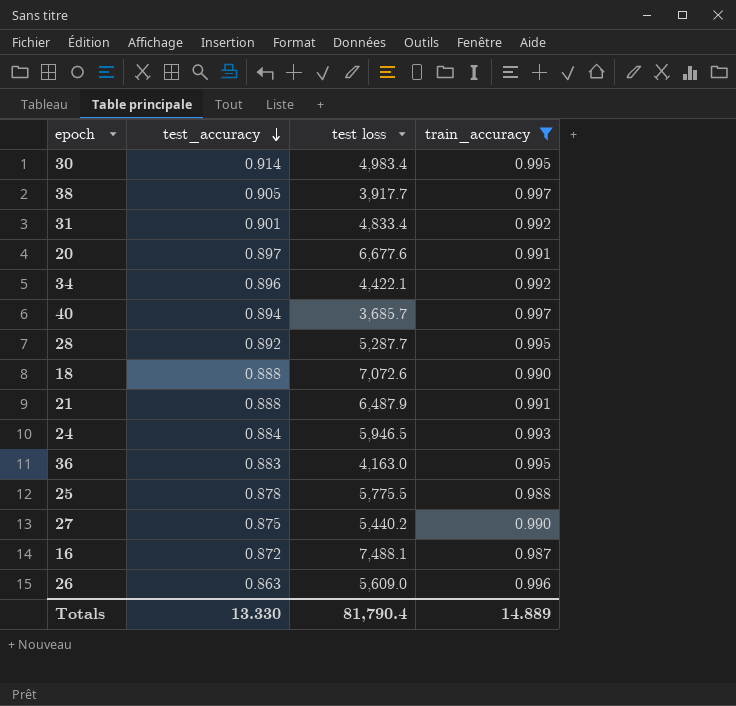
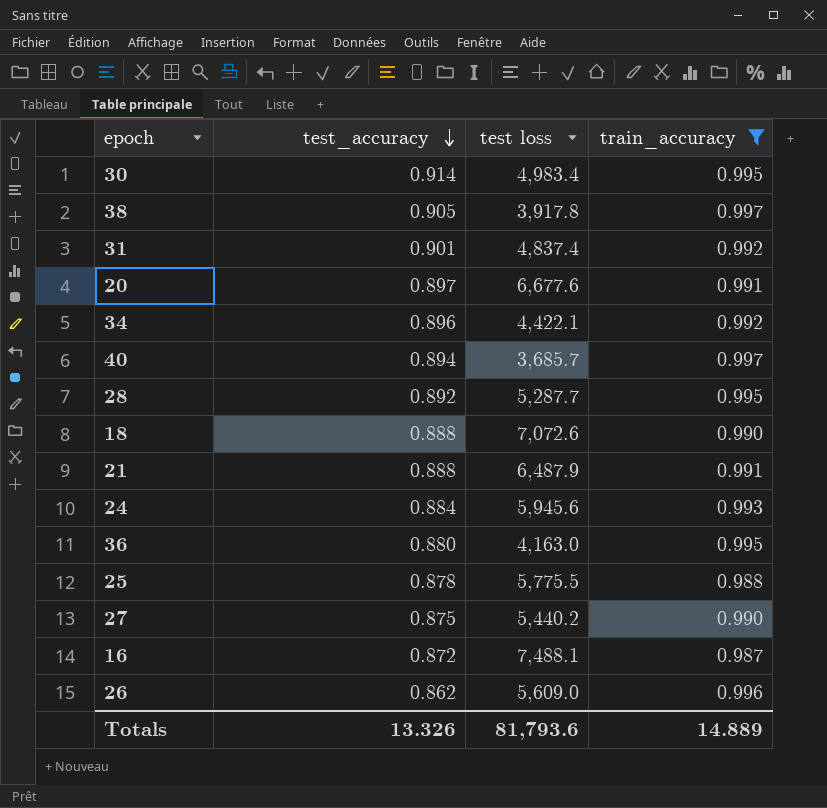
38 | test loss: 3,917.7 -> 3,917.8
31 | test loss: 4,833.4 -> 4,837.4
24 | test loss: 5,946.5 -> 5,945.6
36 | test_accuracy: 0.883 -> 0.880
26 | test_accuracy: 0.863 -> 0.862
Totals | test_accuracy: 13.330 -> 13.326
Totals | test loss: 81,790.4 -> 81,793.6

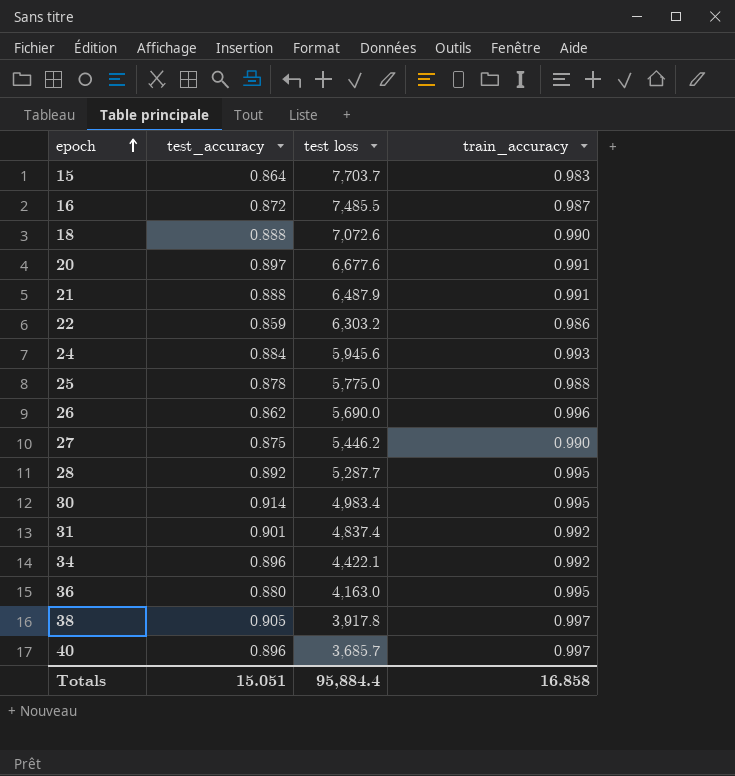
filter: train_accuracy >= 0.987 -> none
row order: test_accuracy descending -> epoch ascending
16 | test loss: 7,488.1 -> 7,485.5
25 | test loss: 5,775.5 -> 5,775.0
26 | test loss: 5,609.0 -> 5,690.0
27 | test loss: 5,440.2 -> 5,446.2
40 | test_accuracy: 0.894 -> 0.896
Totals | test_accuracy: 13.326 -> 15.051
Totals | test loss: 81,793.6 -> 95,884.4
Totals | train_accuracy: 14.889 -> 16.858

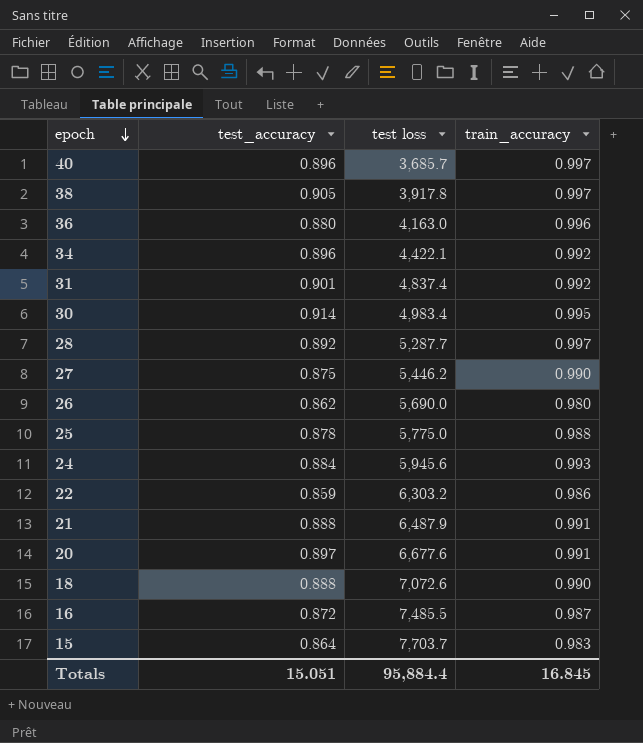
row order: epoch ascending -> epoch descending
36 | train_accuracy: 0.995 -> 0.996
28 | train_accuracy: 0.995 -> 0.997
26 | train_accuracy: 0.996 -> 0.980
Totals | train_accuracy: 16.858 -> 16.845

